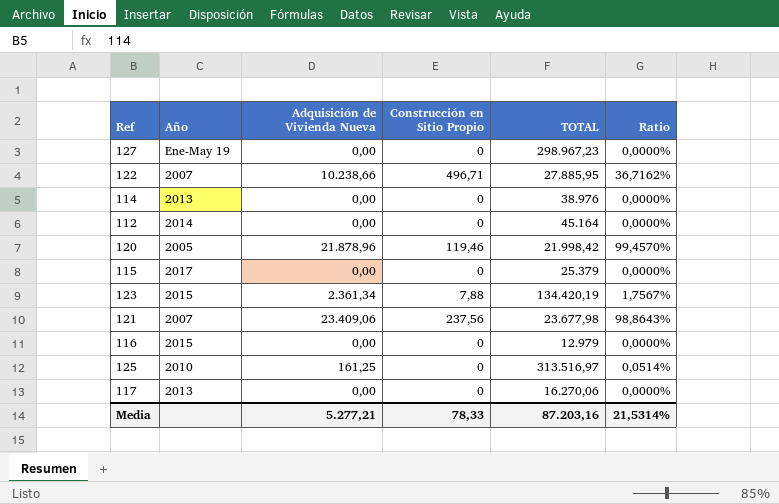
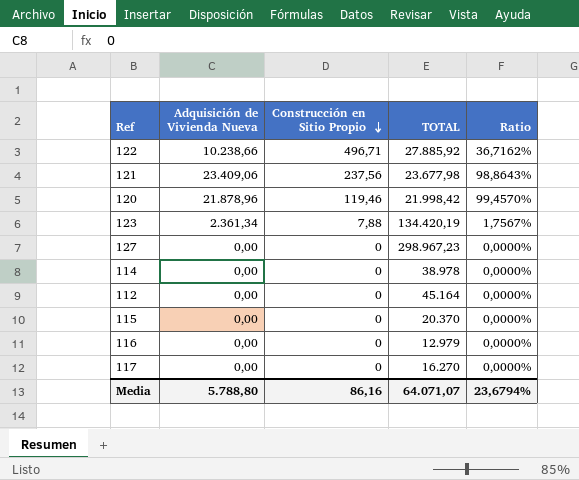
row order: none -> Construcción en Sitio Propio descending
column Año | position: 2 -> none
row 125: 2010 | 161,25 | 0 | 313.516,97 | 0,0514% -> none
122 | TOTAL: 27.885,95 -> 27.885,92
114 | TOTAL: 38.976 -> 38.978
115 | TOTAL: 25.379 -> 20.370
117 | TOTAL: 16.270,06 -> 16.270
Media | Adquisición de Vivienda Nueva: 5.277,21 -> 5.788,80
Media | Construcción en Sitio Propio: 78,33 -> 86,16
Media | TOTAL: 87.203,16 -> 64.071,07
Media | Ratio: 21,5314% -> 23,6794%

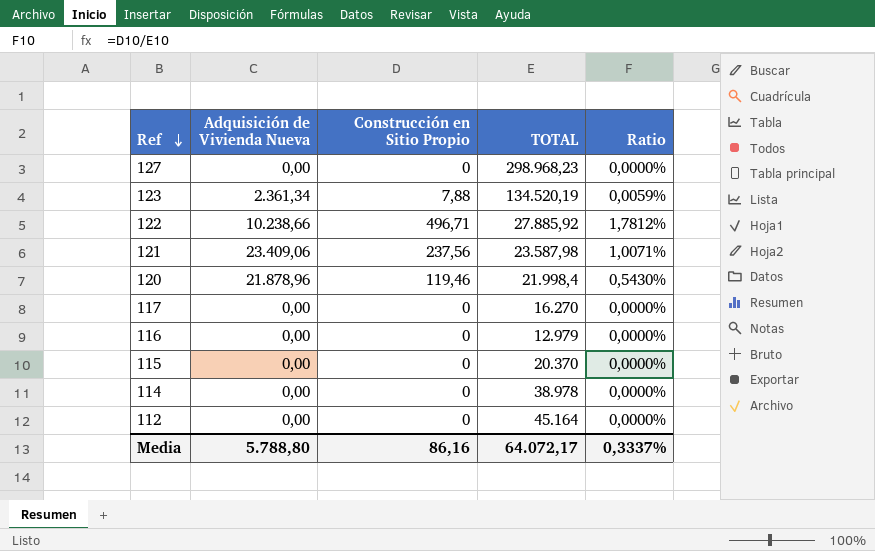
row order: Construcción en Sitio Propio descending -> Ref descending
column Ratio | formula: [Adquisición de Vivienda Nueva] / [TOTAL] -> [Construcción en Sitio Propio] / [TOTAL]
127 | TOTAL: 298.967,23 -> 298.968,23
123 | TOTAL: 134.420,19 -> 134.520,19
121 | TOTAL: 23.677,98 -> 23.587,98
120 | TOTAL: 21.998,42 -> 21.998,4
Media | TOTAL: 64.071,07 -> 64.072,17
Media | Ratio: 23,6794% -> 0,3337%

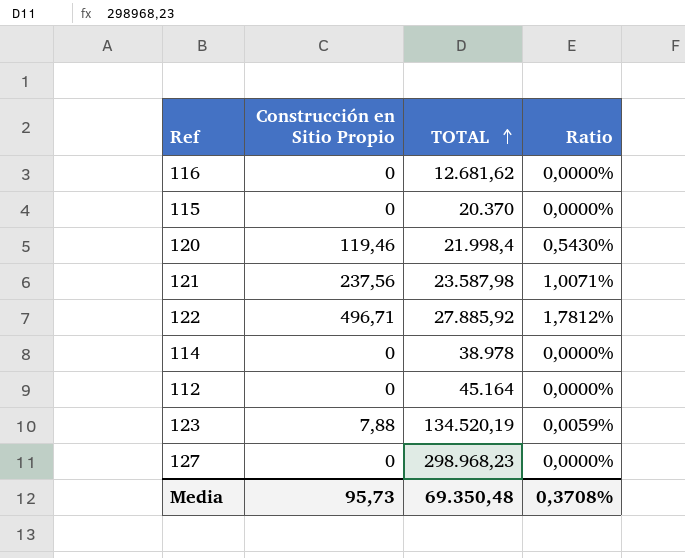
row order: Ref descending -> TOTAL ascending
column Adquisición de Vivienda Nueva | position: 2 -> none
row 117: 0,00 | 0 | 16.270 | 0,0000% -> none
116 | TOTAL: 12.979 -> 12.681,62
Media | Construcción en Sitio Propio: 86,16 -> 95,73
Media | TOTAL: 64.072,17 -> 69.350,48
Media | Ratio: 0,3337% -> 0,3708%

